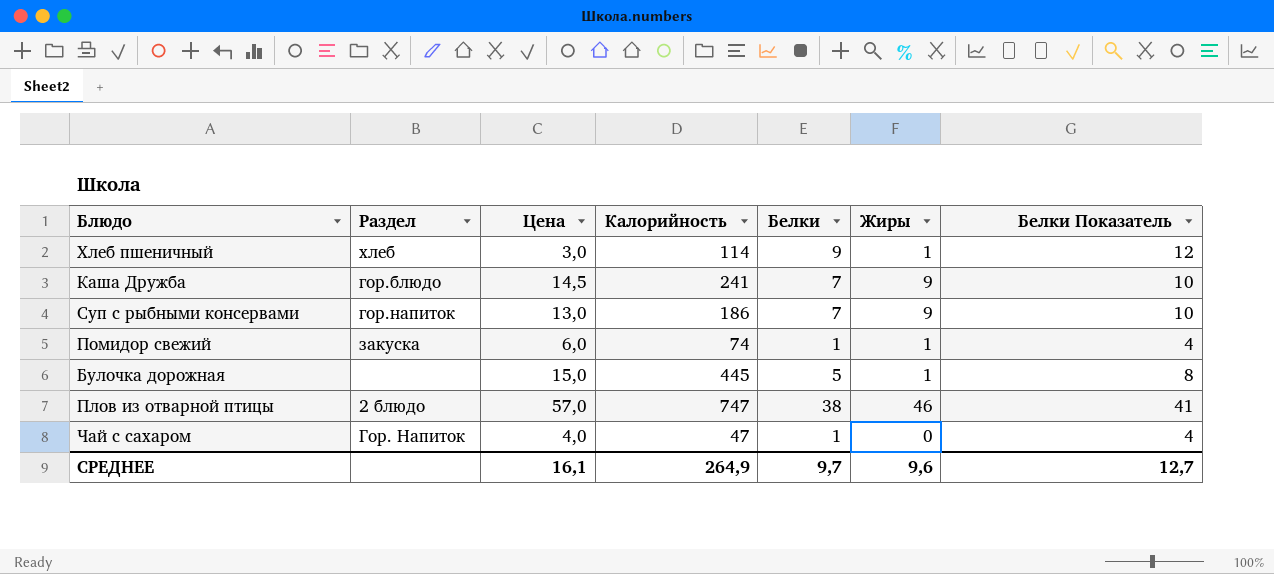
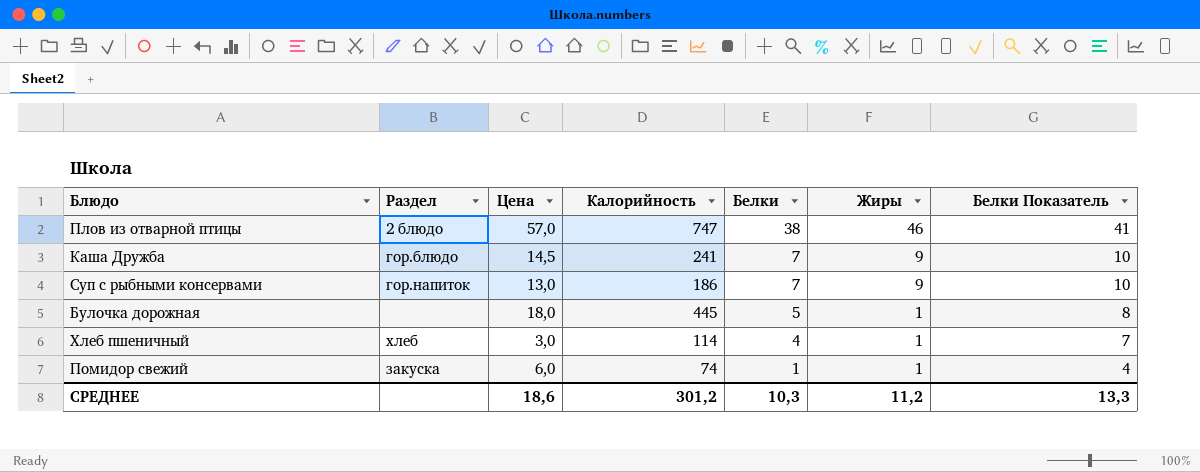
row order: none -> Белки descending
row Чай с сахаром: Гор. Напиток | 4,0 | 47 | 1 | 0 | 4 -> none
Булочка дорожная | Цена: 15,0 -> 18,0
Хлеб пшеничный | Белки: 9 -> 4
Хлеб пшеничный | Белки Показатель: 12 -> 7
СРЕДНЕЕ | Цена: 16,1 -> 18,6
СРЕДНЕЕ | Калорийность: 264,9 -> 301,2
СРЕДНЕЕ | Белки: 9,7 -> 10,3
СРЕДНЕЕ | Жиры: 9,6 -> 11,2
СРЕДНЕЕ | Белки Показатель: 12,7 -> 13,3

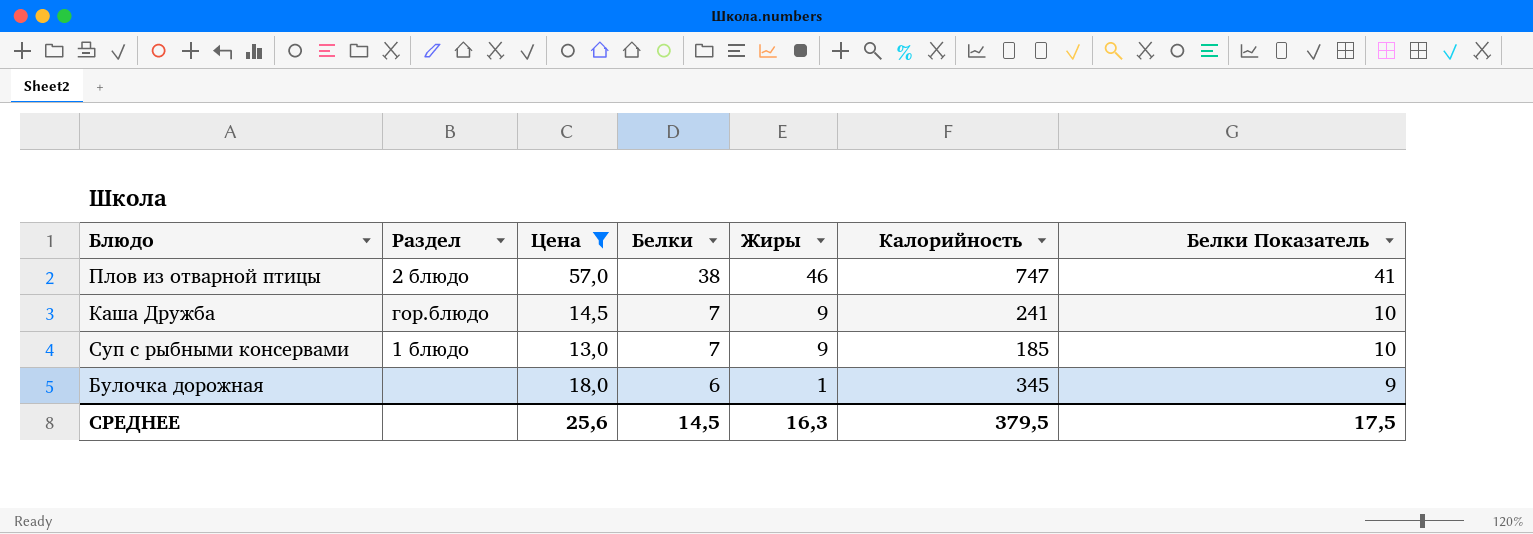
filter: none -> Цена >= 13,0
column Калорийность | position: 4 -> 6
Суп с рыбными консервами | Раздел: гор.напиток -> 1 блюдо
Суп с рыбными консервами | Калорийность: 186 -> 185
Булочка дорожная | Белки: 5 -> 6
Булочка дорожная | Калорийность: 445 -> 345
Булочка дорожная | Белки Показатель: 8 -> 9
СРЕДНЕЕ | Цена: 18,6 -> 25,6
СРЕДНЕЕ | Белки: 10,3 -> 14,5
СРЕДНЕЕ | Жиры: 11,2 -> 16,3
СРЕДНЕЕ | Калорийность: 301,2 -> 379,5
СРЕДНЕЕ | Белки Показатель: 13,3 -> 17,5

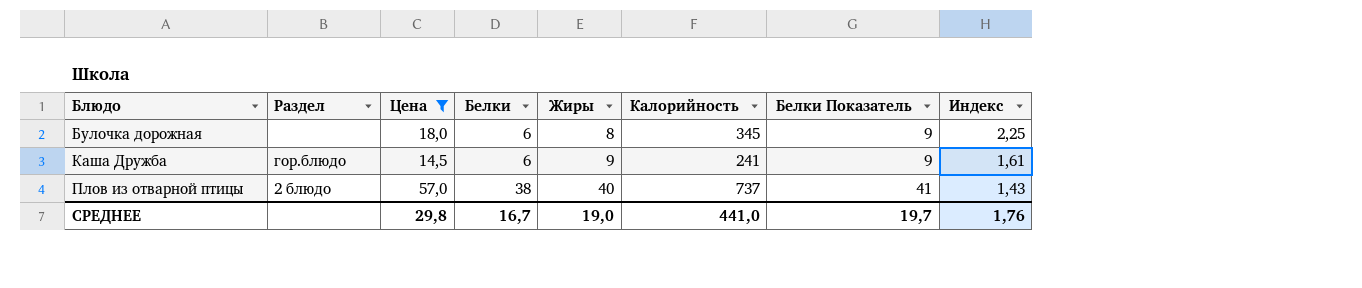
row order: Белки descending -> Блюдо ascending
column Индекс | formula: none -> [Цена] / [Жиры]
row Суп с рыбными консервами: 1 блюдо | 13,0 | 7 | 9 | 185 | 10 -> none
Булочка дорожная | Жиры: 1 -> 8
Каша Дружба | Белки: 7 -> 6
Каша Дружба | Белки Показатель: 10 -> 9
Плов из отварной птицы | Жиры: 46 -> 40
Плов из отварной птицы | Калорийность: 747 -> 737
СРЕДНЕЕ | Цена: 25,6 -> 29,8
СРЕДНЕЕ | Белки: 14,5 -> 16,7
СРЕДНЕЕ | Жиры: 16,3 -> 19,0
СРЕДНЕЕ | Калорийность: 379,5 -> 441,0
СРЕДНЕЕ | Белки Показатель: 17,5 -> 19,7

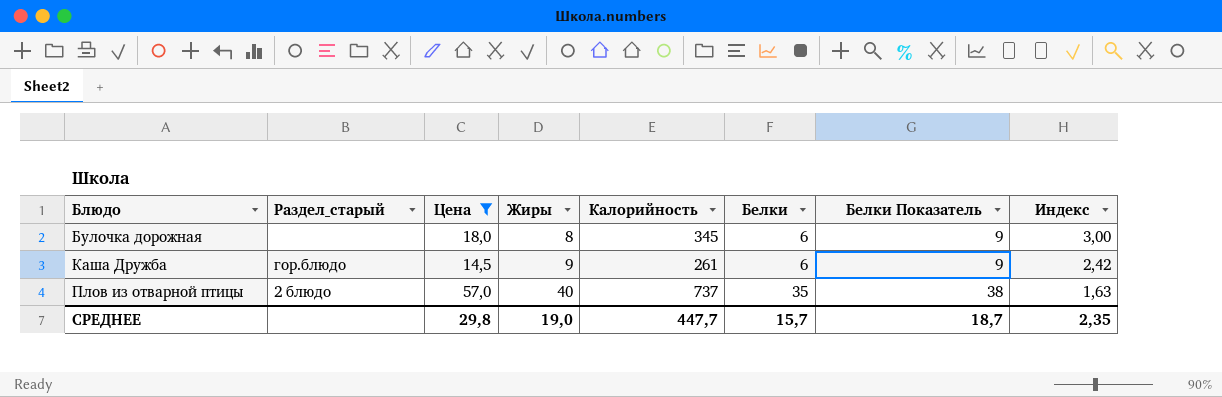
column name: Раздел -> Раздел_старый
column Белки | position: 4 -> 6
column Индекс | formula: [Цена] / [Жиры] -> [Цена] / [Белки]
Каша Дружба | Калорийность: 241 -> 261
Плов из отварной птицы | Белки: 38 -> 35
Плов из отварной птицы | Белки Показатель: 41 -> 38
СРЕДНЕЕ | Калорийность: 441,0 -> 447,7
СРЕДНЕЕ | Белки: 16,7 -> 15,7
СРЕДНЕЕ | Белки Показатель: 19,7 -> 18,7
СРЕДНЕЕ | Индекс: 1,76 -> 2,35

